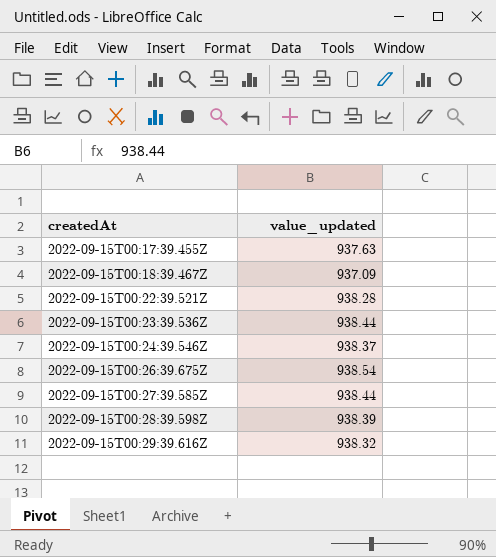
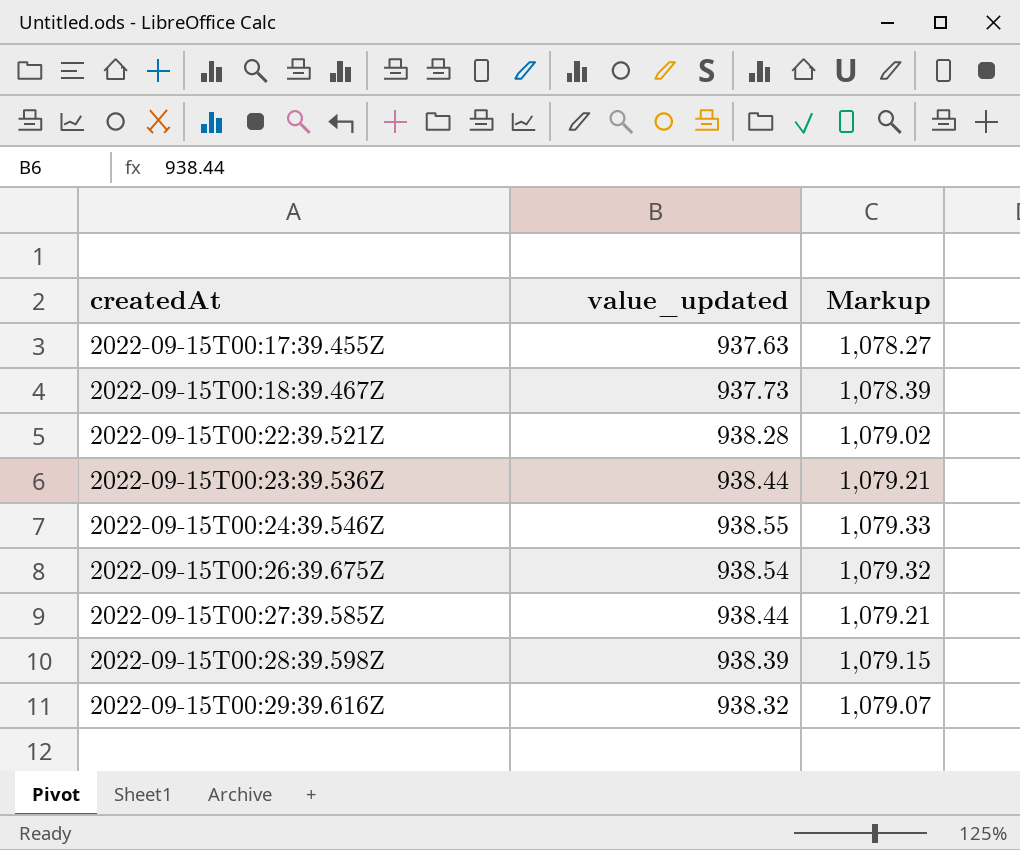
column Markup | formula: none -> [value_updated] * 1.15
2022-09-15T00:18:39.467Z | value_updated: 937.09 -> 937.73
2022-09-15T00:24:39.546Z | value_updated: 938.37 -> 938.55

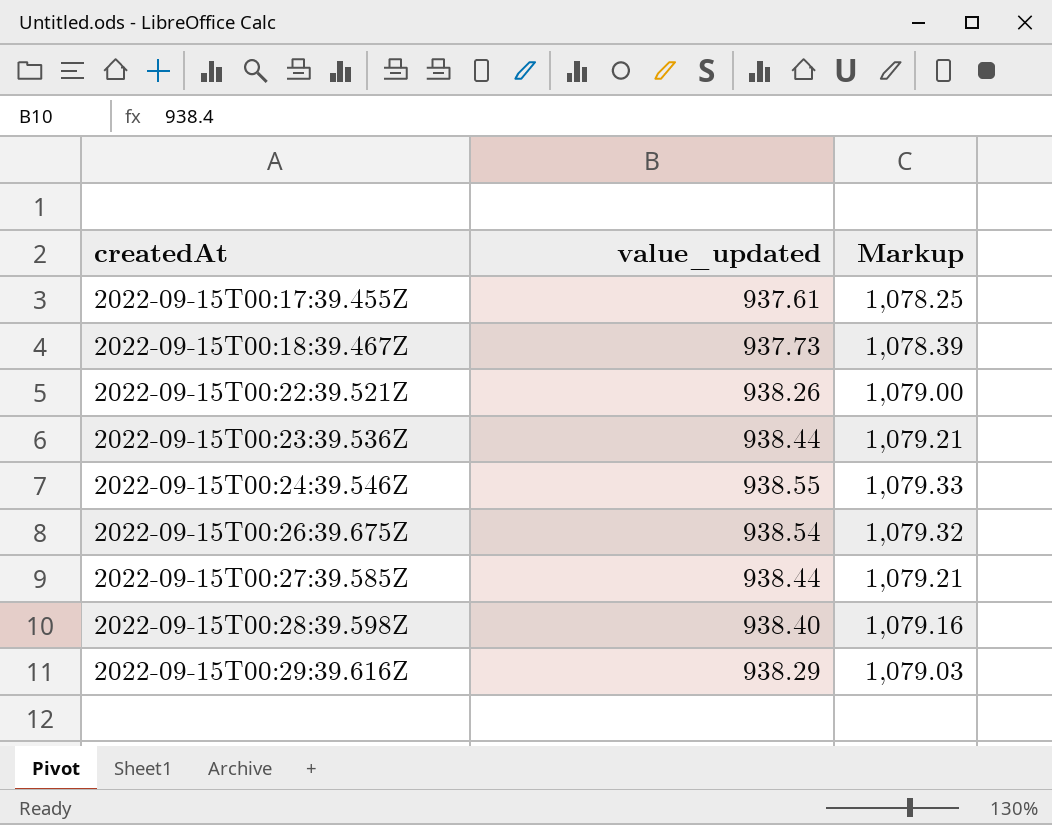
2022-09-15T00:17:39.455Z | value_updated: 937.63 -> 937.61
2022-09-15T00:17:39.455Z | Markup: 1,078.27 -> 1,078.25
2022-09-15T00:22:39.521Z | value_updated: 938.28 -> 938.26
2022-09-15T00:22:39.521Z | Markup: 1,079.02 -> 1,079.00
2022-09-15T00:28:39.598Z | value_updated: 938.39 -> 938.40
2022-09-15T00:28:39.598Z | Markup: 1,079.15 -> 1,079.16
2022-09-15T00:29:39.616Z | value_updated: 938.32 -> 938.29
2022-09-15T00:29:39.616Z | Markup: 1,079.07 -> 1,079.03

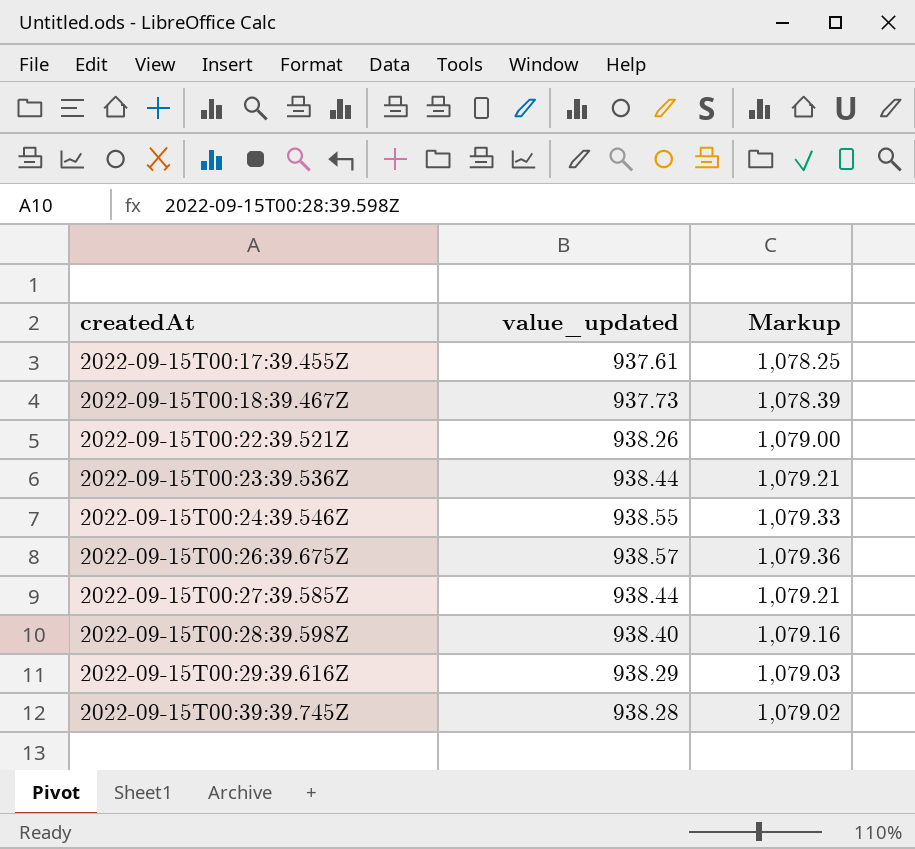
2022-09-15T00:26:39.675Z | value_updated: 938.54 -> 938.57
2022-09-15T00:26:39.675Z | Markup: 1,079.32 -> 1,079.36
row 2022-09-15T00:39:39.745Z: none -> 938.28 | 1,079.02

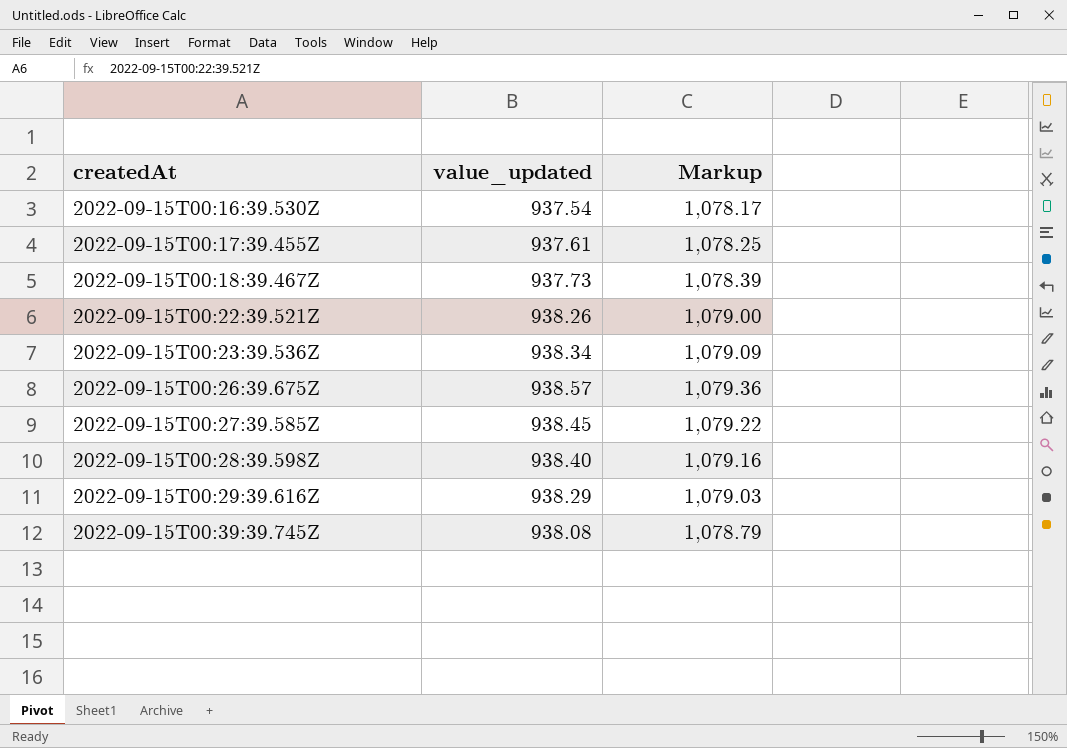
row 2022-09-15T00:24:39.546Z: 938.55 | 1,079.33 -> none
row 2022-09-15T00:16:39.530Z: none -> 937.54 | 1,078.17
2022-09-15T00:23:39.536Z | value_updated: 938.44 -> 938.34
2022-09-15T00:23:39.536Z | Markup: 1,079.21 -> 1,079.09
2022-09-15T00:27:39.585Z | value_updated: 938.44 -> 938.45
2022-09-15T00:27:39.585Z | Markup: 1,079.21 -> 1,079.22
2022-09-15T00:39:39.745Z | value_updated: 938.28 -> 938.08
2022-09-15T00:39:39.745Z | Markup: 1,079.02 -> 1,078.79

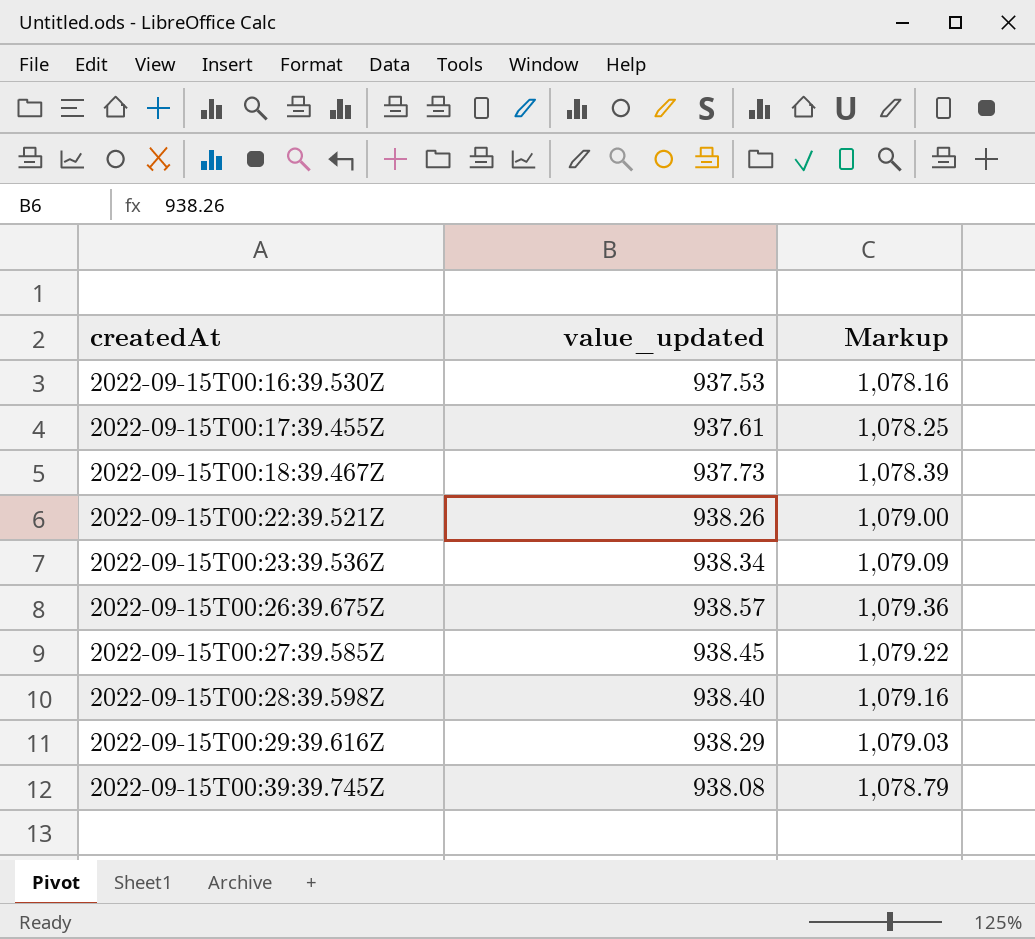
2022-09-15T00:16:39.530Z | value_updated: 937.54 -> 937.53
2022-09-15T00:16:39.530Z | Markup: 1,078.17 -> 1,078.16

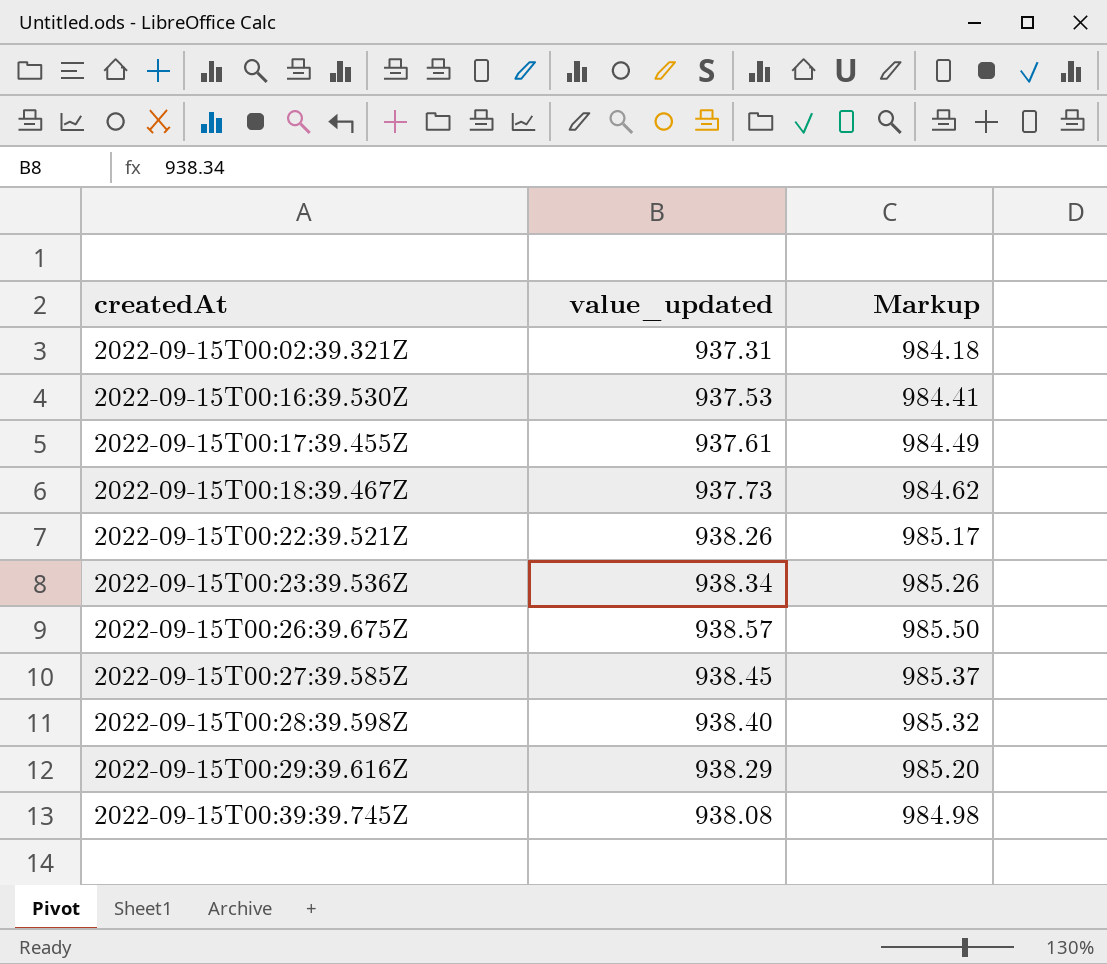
column Markup | formula: [value_updated] * 1.15 -> [value_updated] * 1.05
row 2022-09-15T00:02:39.321Z: none -> 937.31 | 984.18

